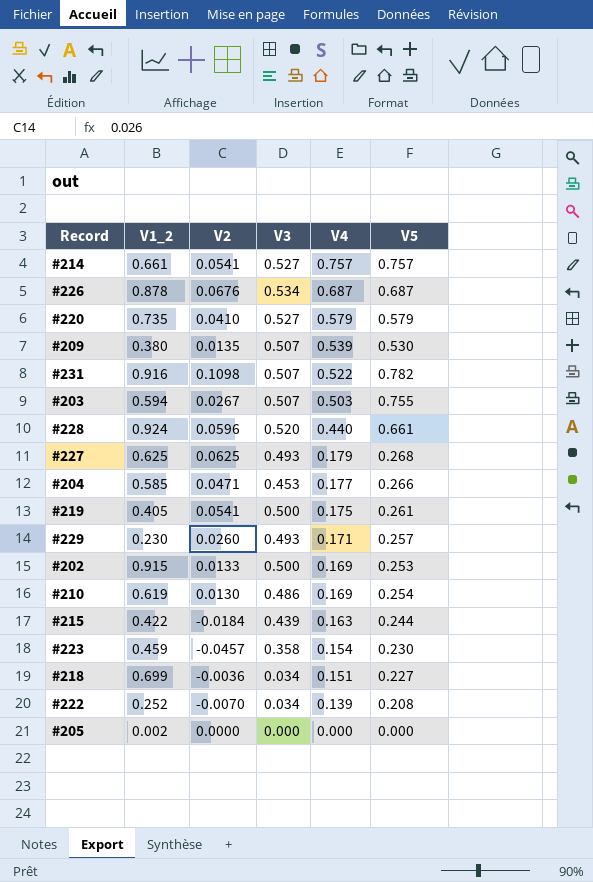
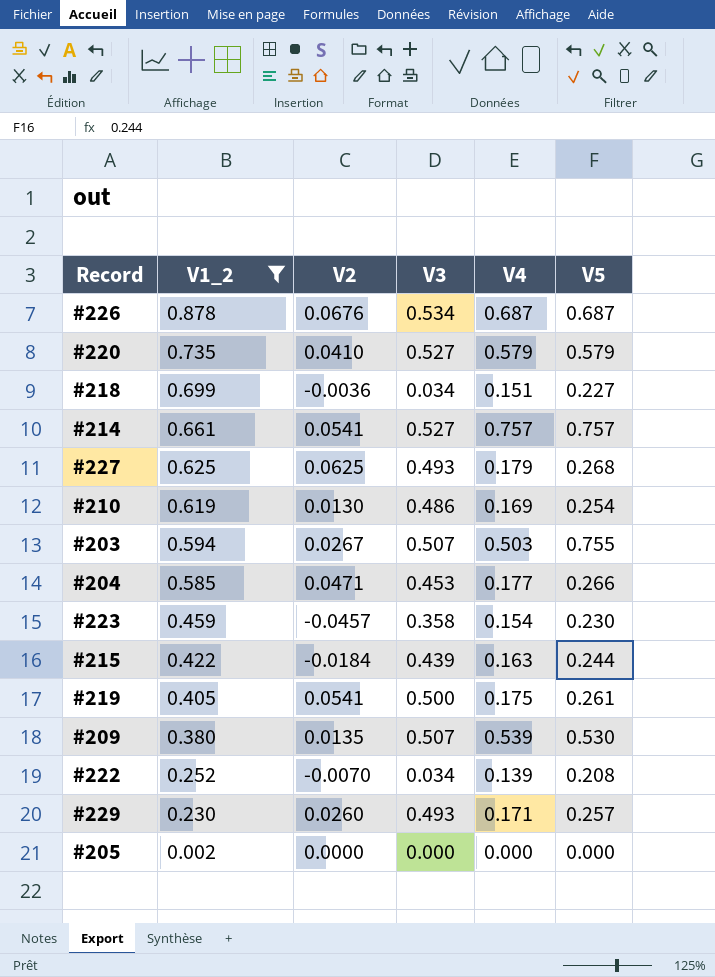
filter: none -> V1_2 <= 0.878
row order: V4 descending -> V1_2 descending

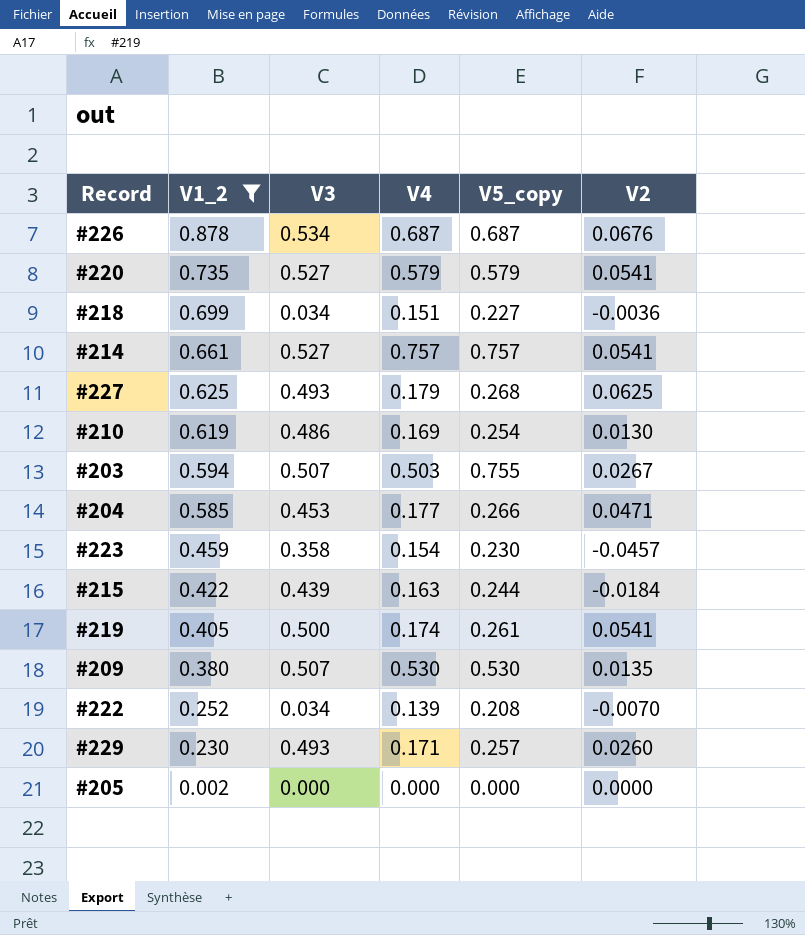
column name: V5 -> V5_copy
column V2 | position: 3 -> 6
#220 | V2: 0.0410 -> 0.0541
#219 | V4: 0.175 -> 0.174
#209 | V4: 0.539 -> 0.530

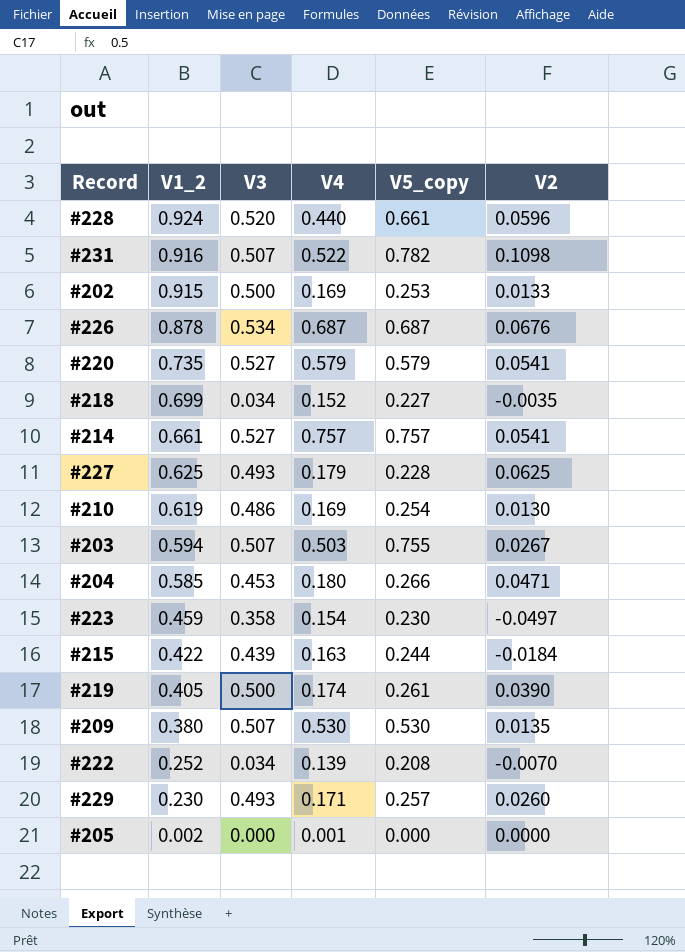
filter: V1_2 <= 0.878 -> none
#218 | V4: 0.151 -> 0.152
#218 | V2: -0.0036 -> -0.0035
#227 | V5_copy: 0.268 -> 0.228
#204 | V4: 0.177 -> 0.180
#223 | V2: -0.0457 -> -0.0497
#219 | V2: 0.0541 -> 0.0390
#205 | V4: 0.000 -> 0.001

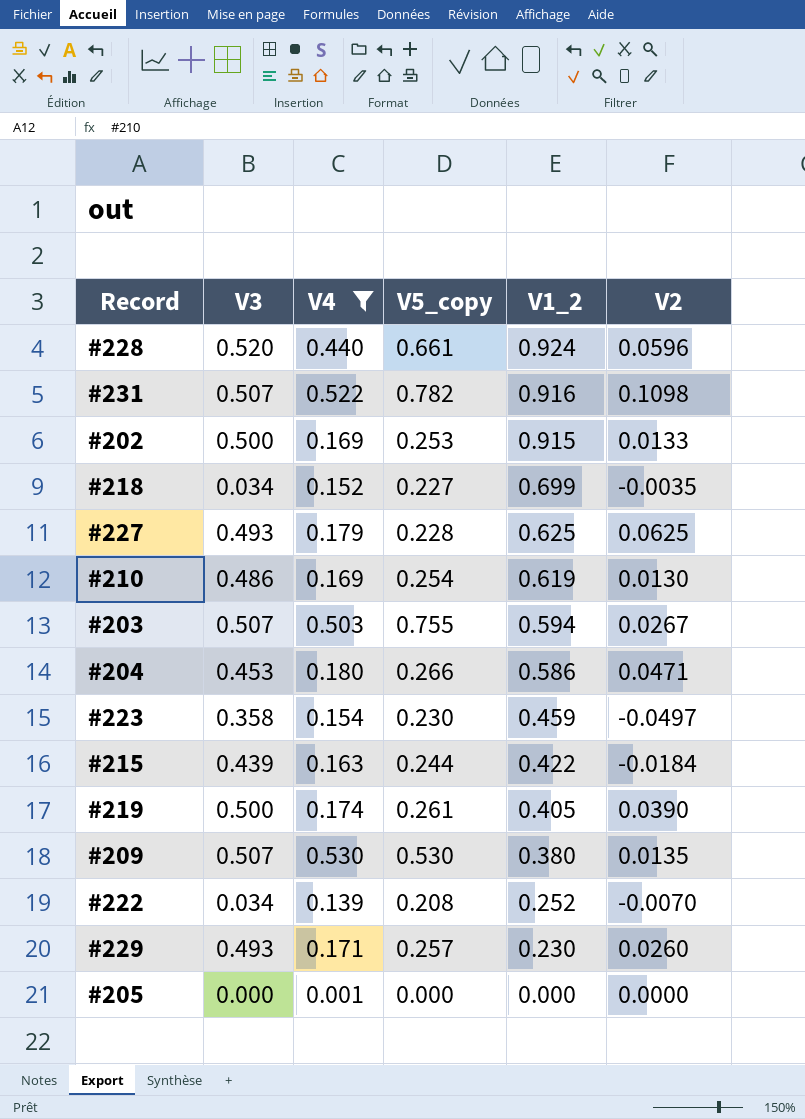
filter: none -> V4 <= 0.530
column V1_2 | position: 2 -> 5
#204 | V1_2: 0.585 -> 0.586
#205 | V1_2: 0.002 -> 0.000

